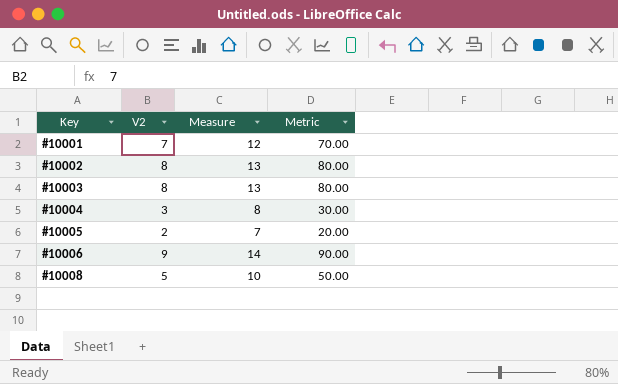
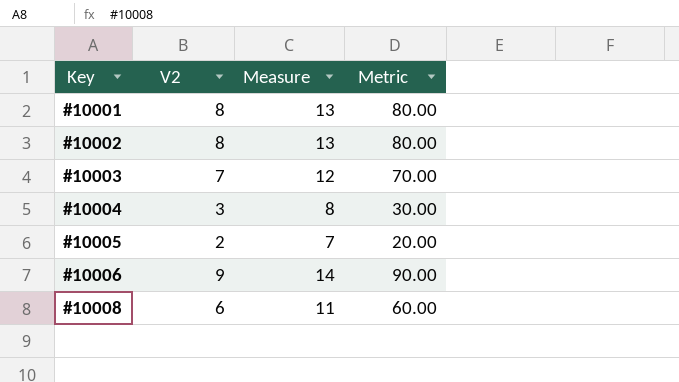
#10001 | V2: 7 -> 8
#10001 | Measure: 12 -> 13
#10001 | Metric: 70.00 -> 80.00
#10003 | V2: 8 -> 7
#10003 | Measure: 13 -> 12
#10003 | Metric: 80.00 -> 70.00
#10008 | V2: 5 -> 6
#10008 | Measure: 10 -> 11
#10008 | Metric: 50.00 -> 60.00

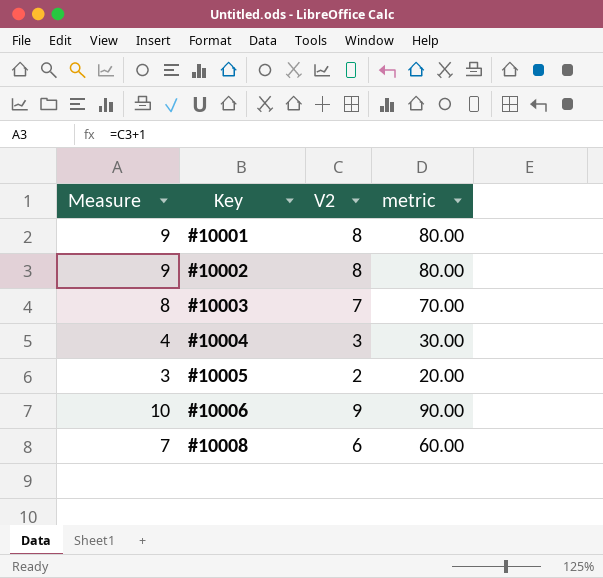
column Measure | formula: [V2] + 5 -> [V2] + 1
column Measure | position: 3 -> 1
column name: Metric -> metric

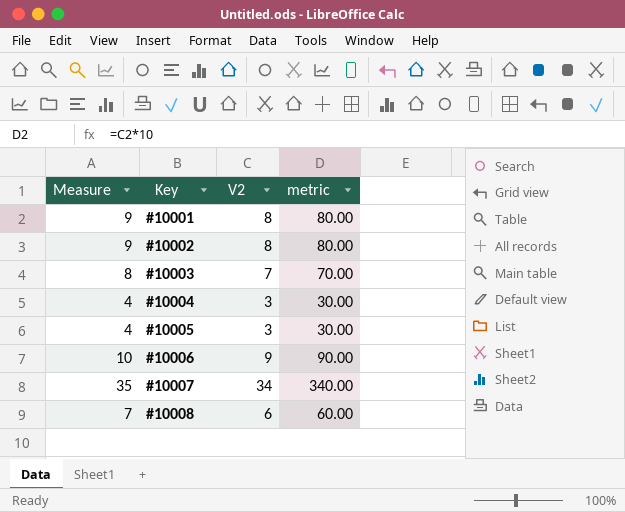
#10005 | Measure: 3 -> 4
#10005 | V2: 2 -> 3
#10005 | metric: 20.00 -> 30.00
row #10007: none -> 35 | 34 | 340.00

